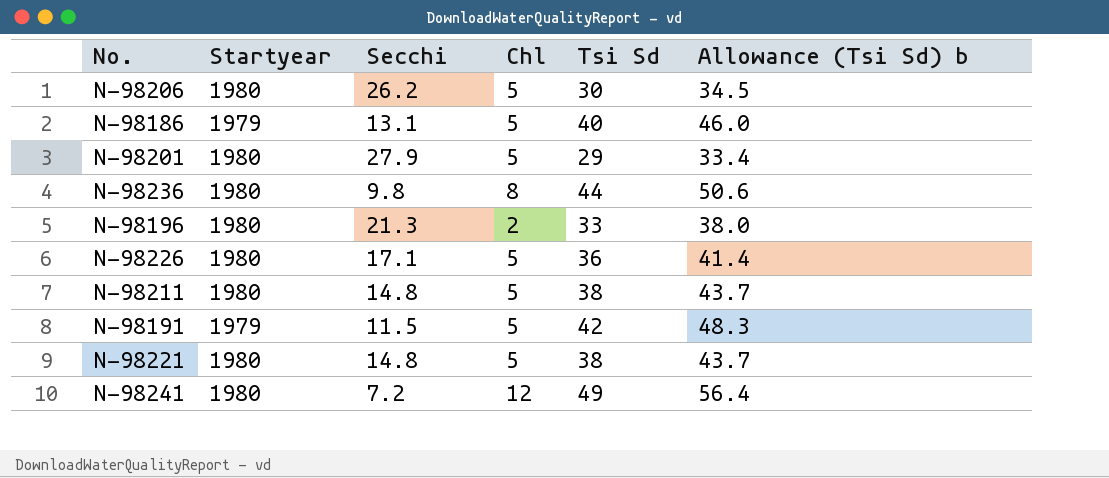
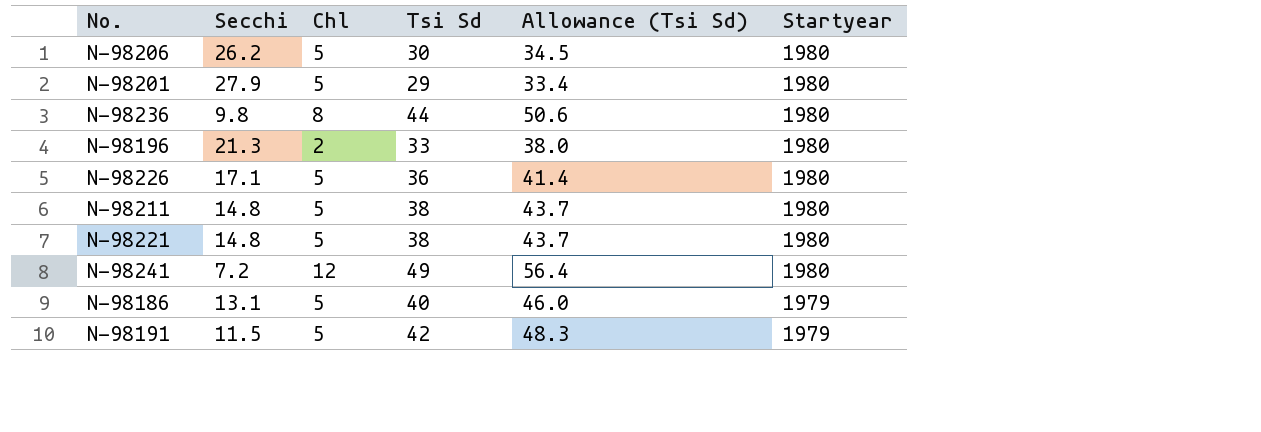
row order: none -> Startyear descending
column name: Allowance (Tsi Sd) b -> Allowance (Tsi Sd)
column Startyear | position: 2 -> 6

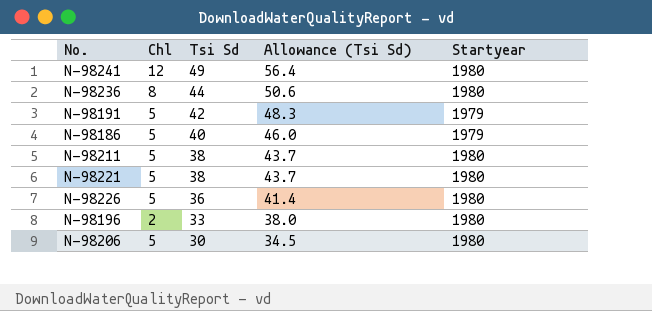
row order: Startyear descending -> Tsi Sd descending
column Secchi | position: 2 -> none
row N-98201: 27.9 | 5 | 29 | 33.4 | 1980 -> none

